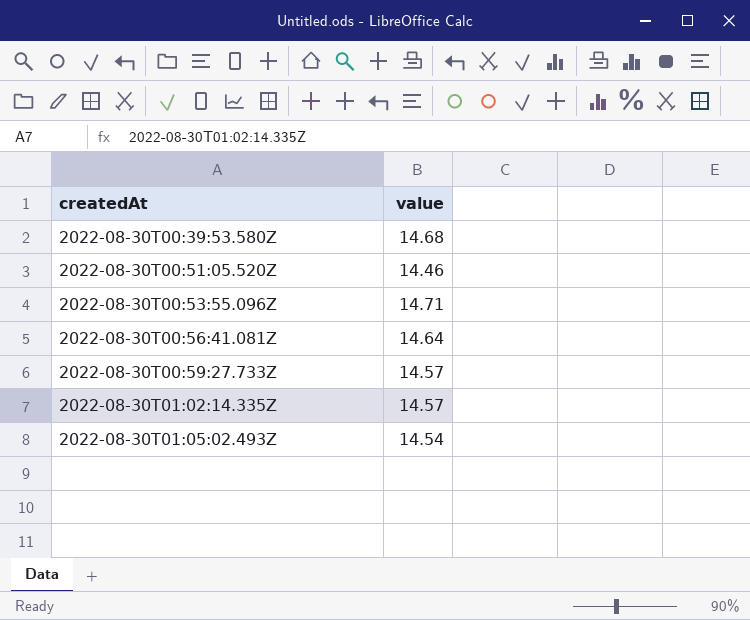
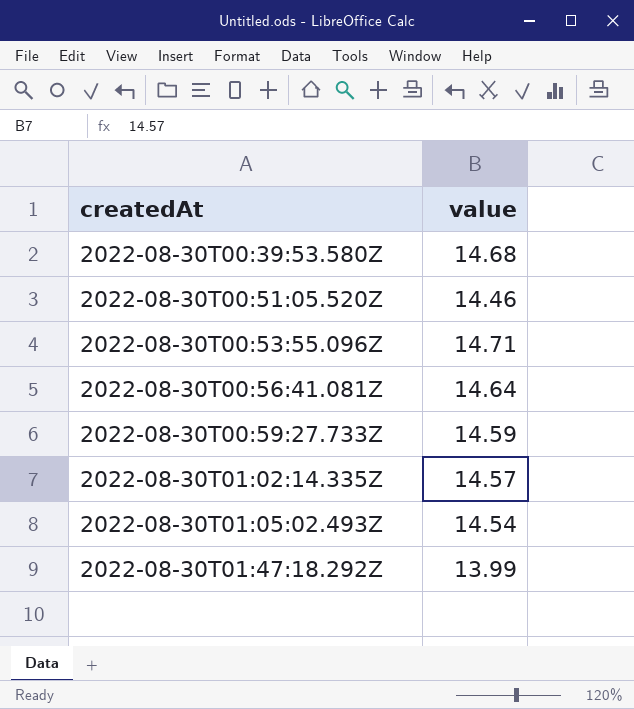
2022-08-30T00:59:27.733Z | value: 14.57 -> 14.59
row 2022-08-30T01:47:18.292Z: none -> 13.99

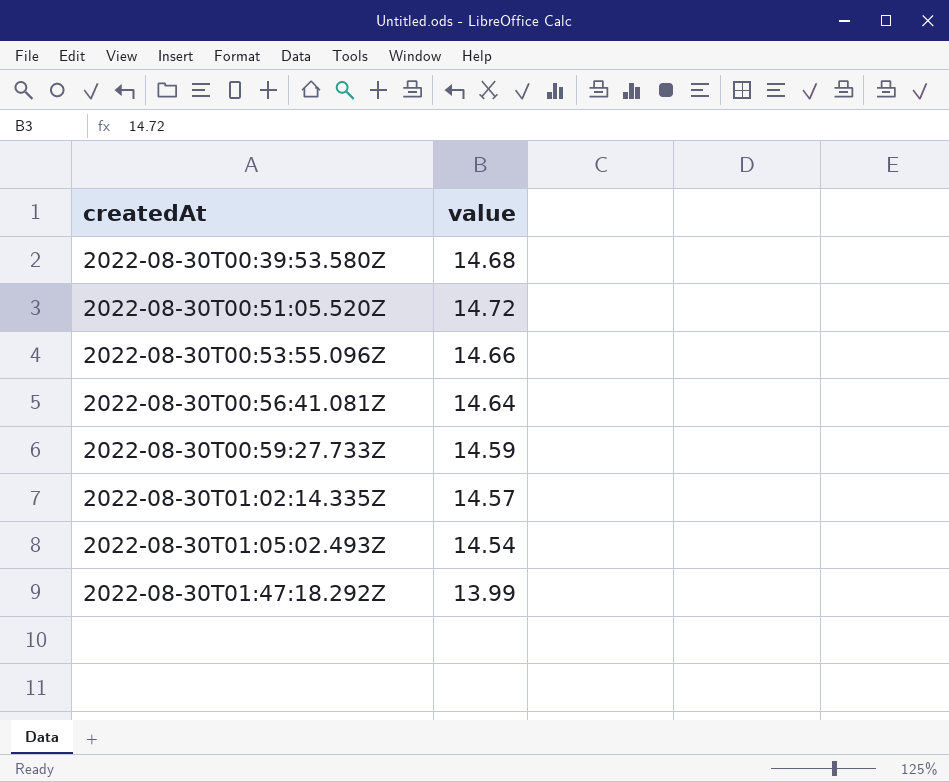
2022-08-30T00:51:05.520Z | value: 14.46 -> 14.72
2022-08-30T00:53:55.096Z | value: 14.71 -> 14.66

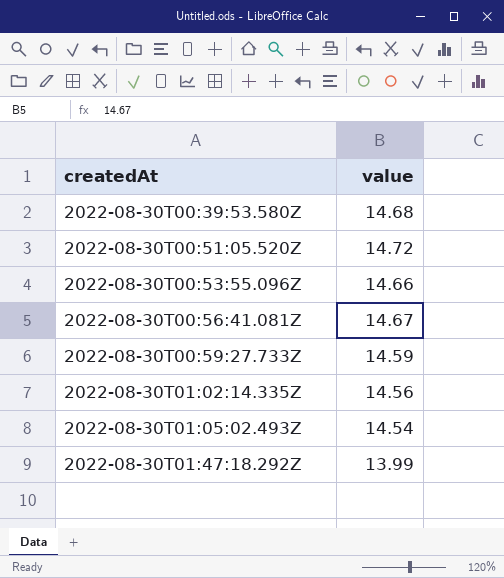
2022-08-30T00:56:41.081Z | value: 14.64 -> 14.67
2022-08-30T01:02:14.335Z | value: 14.57 -> 14.56

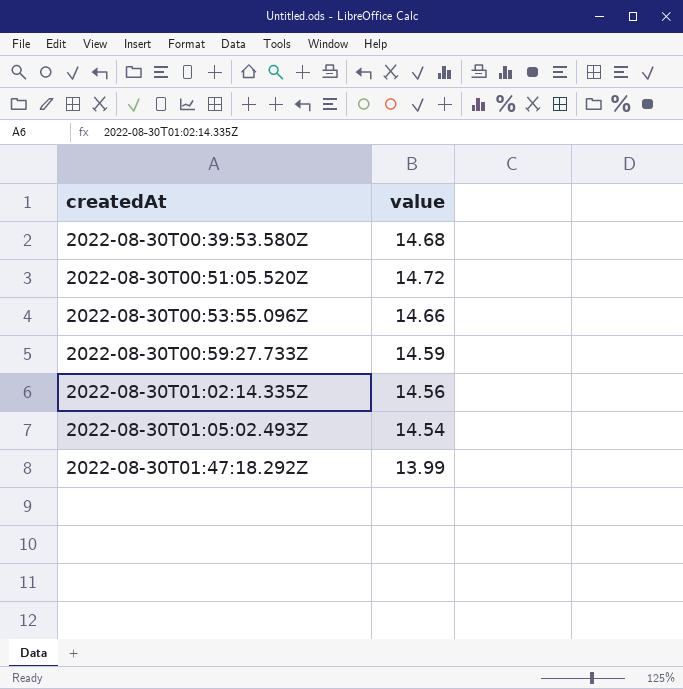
row 2022-08-30T00:56:41.081Z: 14.67 -> none

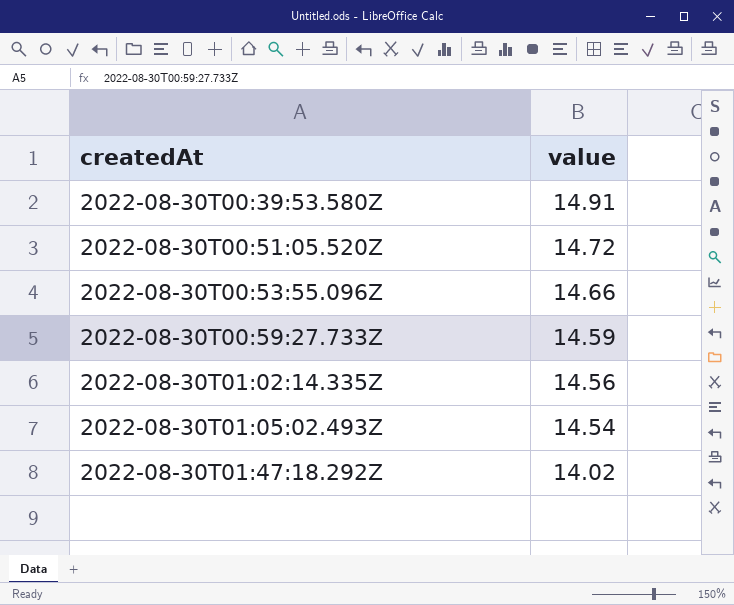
2022-08-30T00:39:53.580Z | value: 14.68 -> 14.91
2022-08-30T01:47:18.292Z | value: 13.99 -> 14.02

